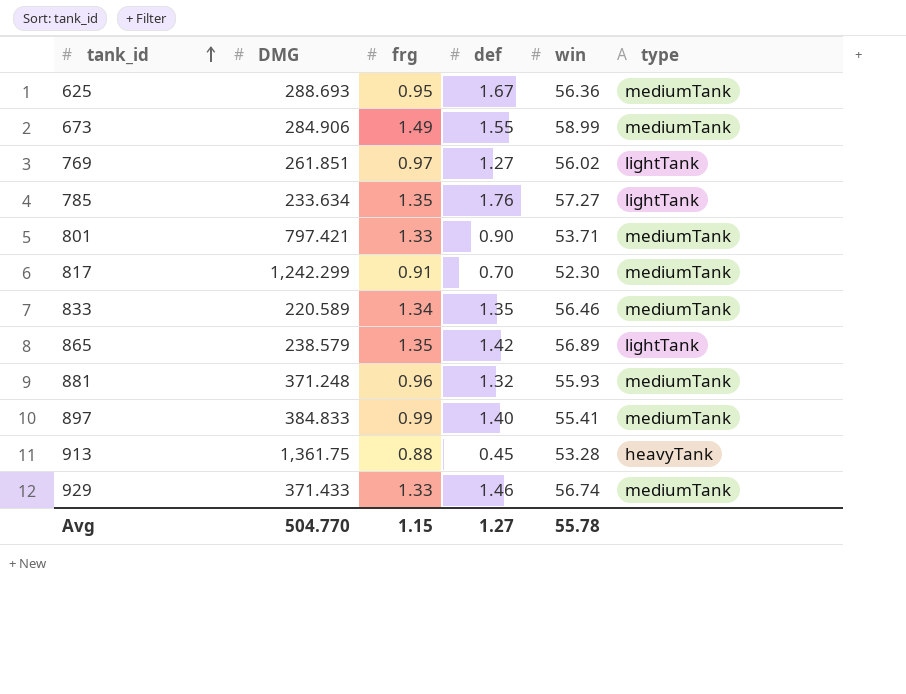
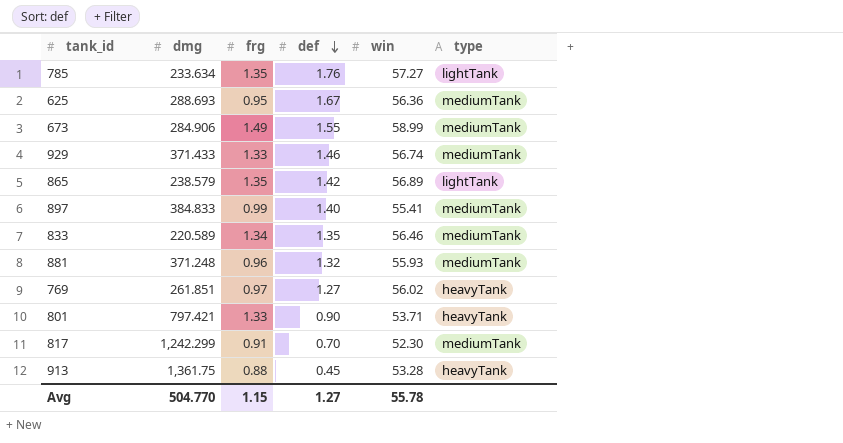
row order: tank_id ascending -> def descending
column name: DMG -> dmg
769 | type: lightTank -> heavyTank
801 | type: mediumTank -> heavyTank

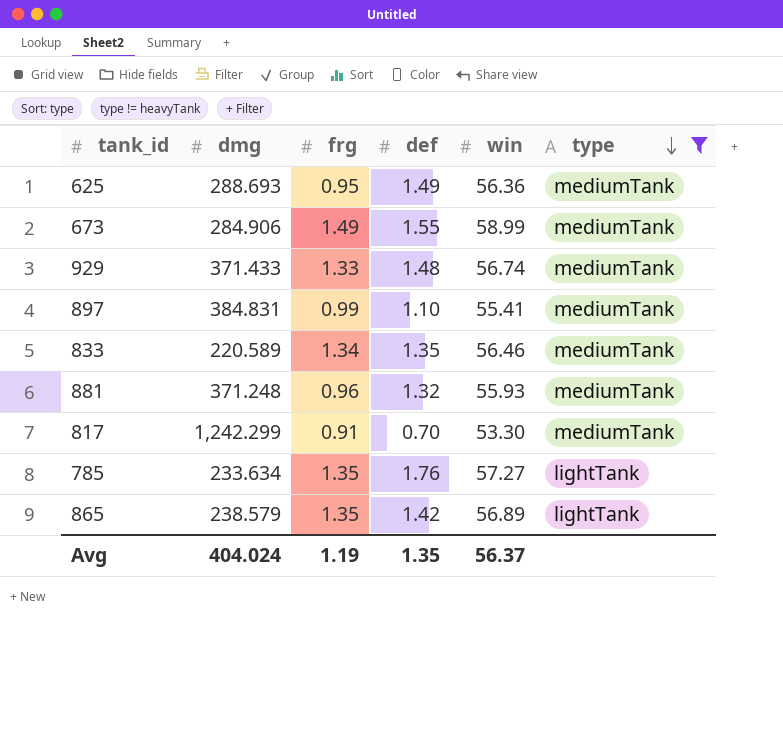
filter: none -> type != heavyTank
row order: def descending -> type descending
625 | def: 1.67 -> 1.49
929 | def: 1.46 -> 1.48
897 | dmg: 384.833 -> 384.831
897 | def: 1.40 -> 1.10
817 | win: 52.30 -> 53.30
Avg | dmg: 504.770 -> 404.024
Avg | frg: 1.15 -> 1.19
Avg | def: 1.27 -> 1.35
Avg | win: 55.78 -> 56.37

